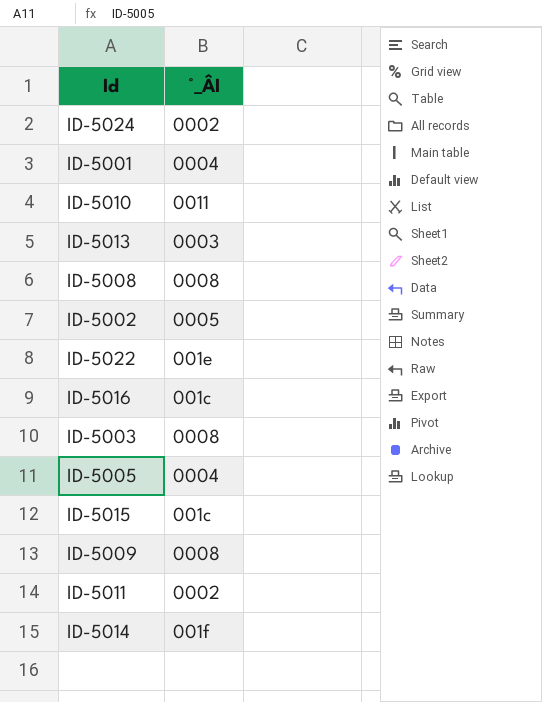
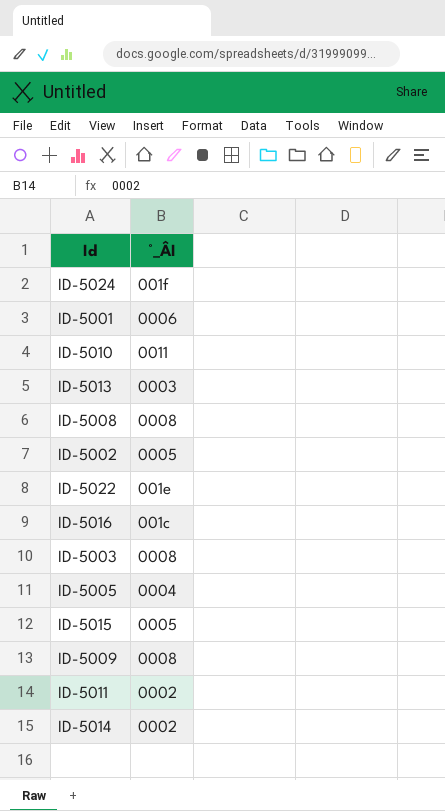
ID-5024 | °_ÂI: 0002 -> 001f
ID-5001 | °_ÂI: 0004 -> 0006
ID-5015 | °_ÂI: 001c -> 0005
ID-5014 | °_ÂI: 001f -> 0002

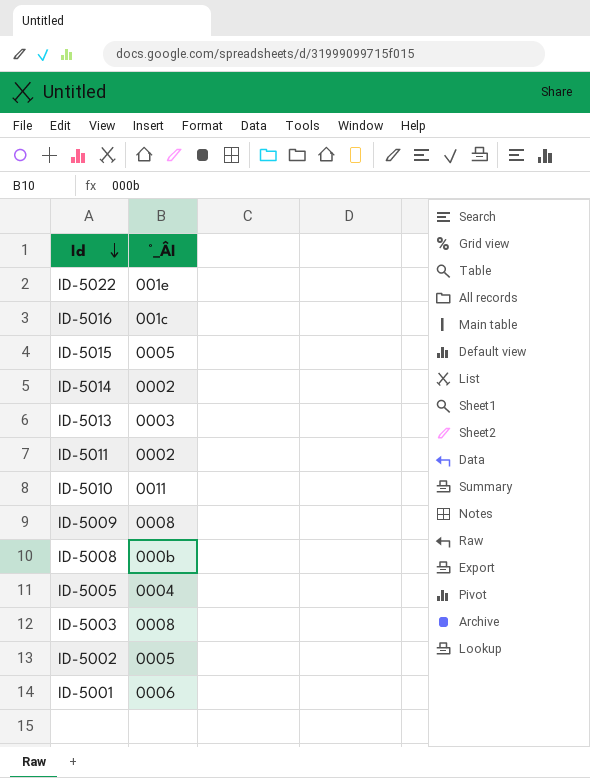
row order: none -> Id descending
row ID-5024: 001f -> none
ID-5008 | °_ÂI: 0008 -> 000b

